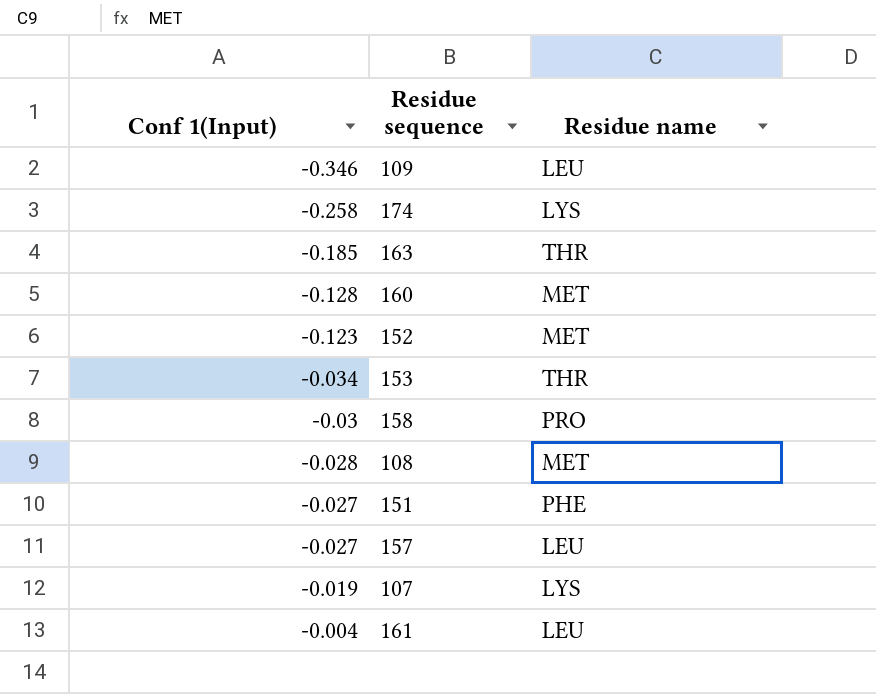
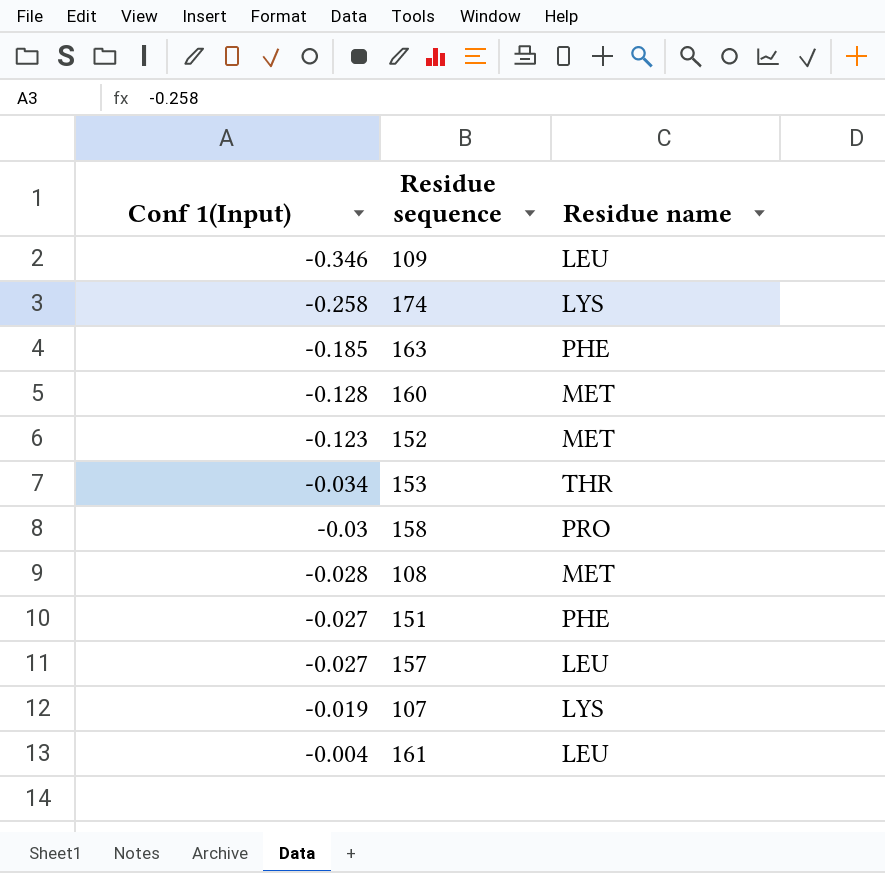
163 | Residue name: THR -> PHE

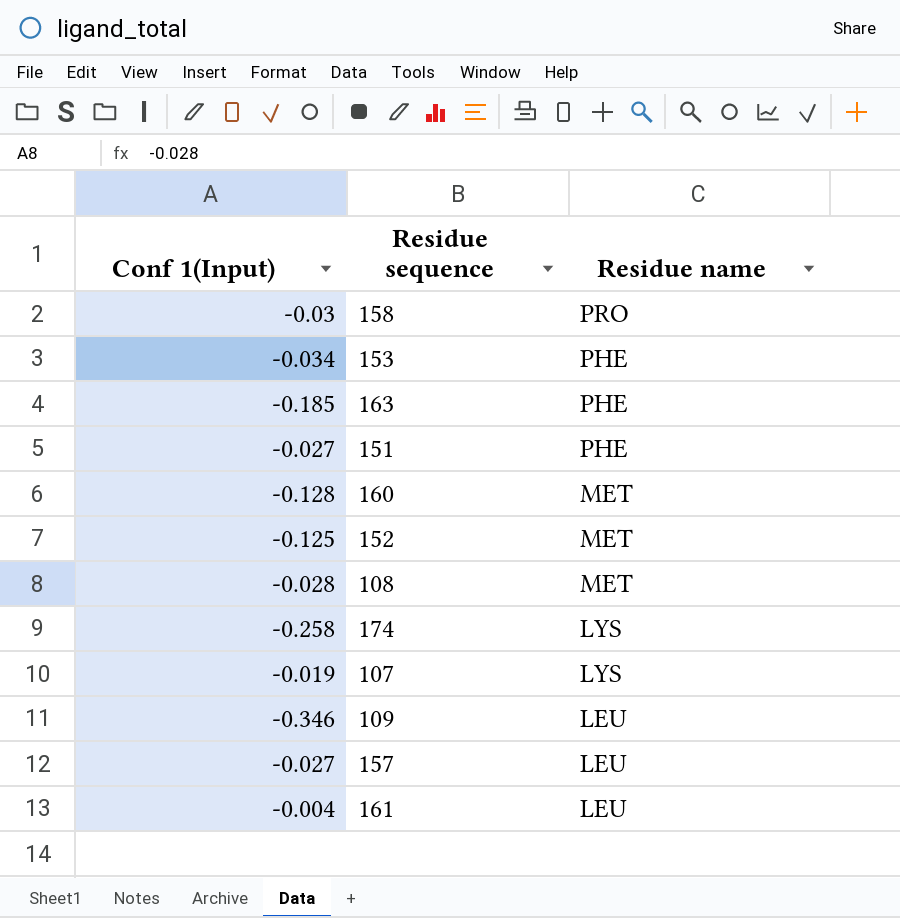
row order: Conf 1(Input) ascending -> Residue name descending
153 | Residue name: THR -> PHE
152 | Conf 1(Input): -0.123 -> -0.125

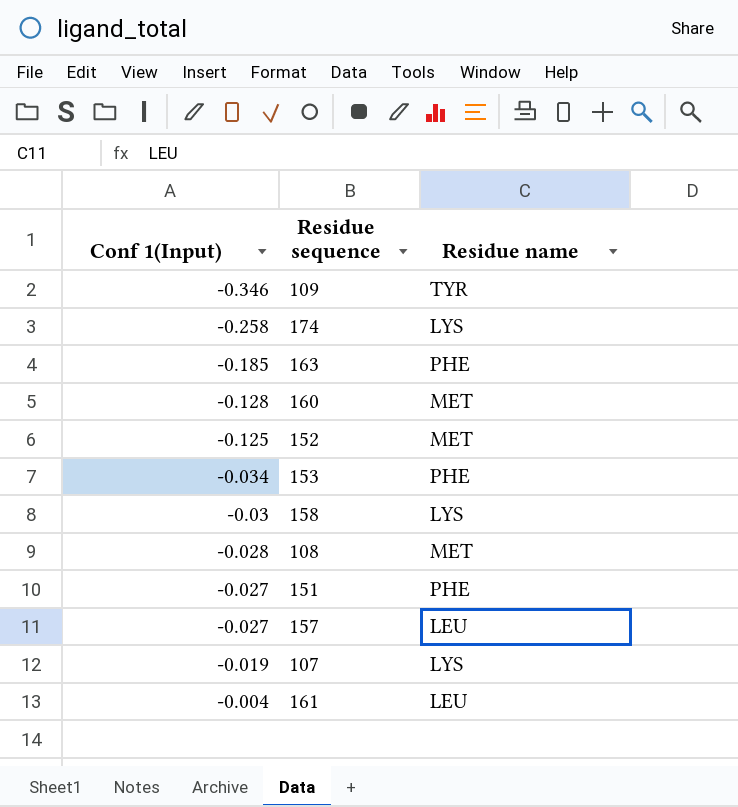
row order: Residue name descending -> Conf 1(Input) ascending
109 | Residue name: LEU -> TYR
158 | Residue name: PRO -> LYS

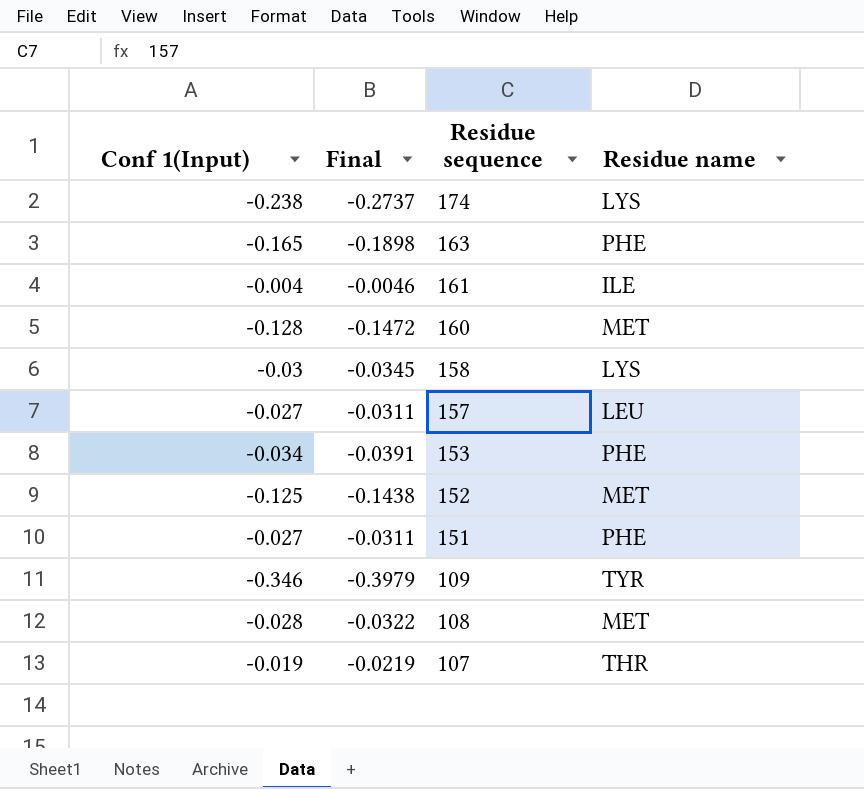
row order: Conf 1(Input) ascending -> Residue sequence descending
column Final | formula: none -> [Conf 1(Input)] * 1.15
174 | Conf 1(Input): -0.258 -> -0.238
163 | Conf 1(Input): -0.185 -> -0.165
161 | Residue name: LEU -> ILE
107 | Residue name: LYS -> THR

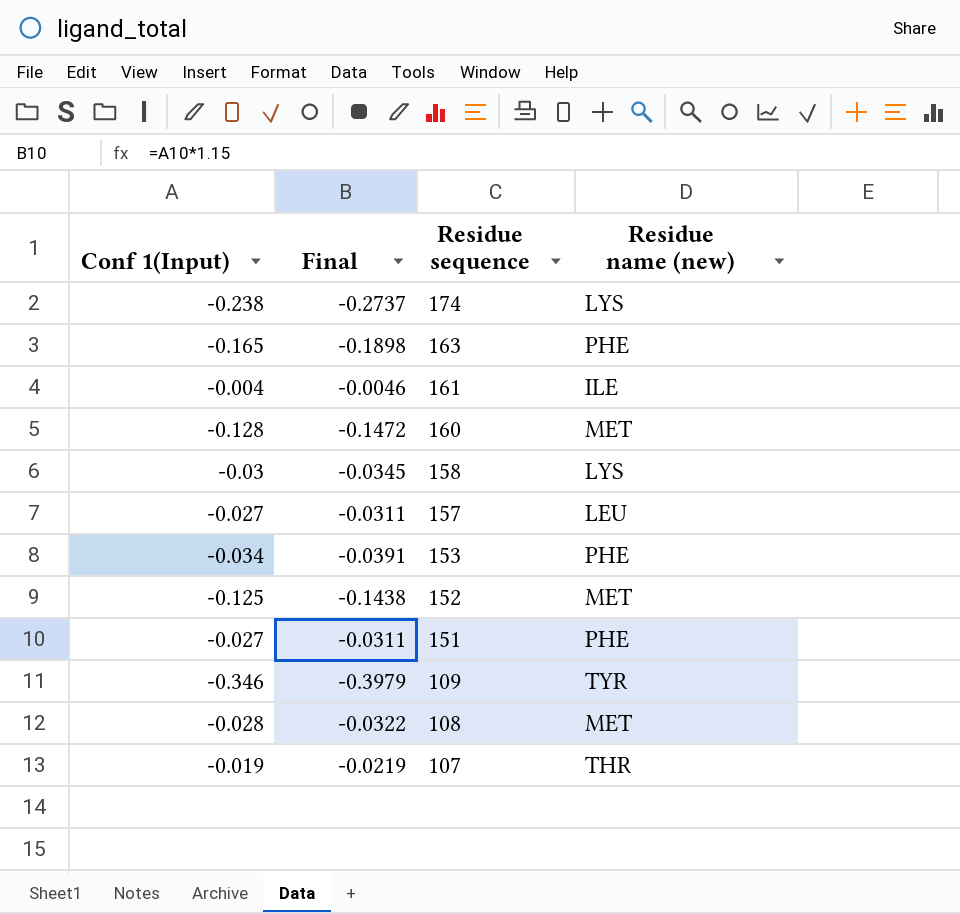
column name: Residue name -> Residue name (new)

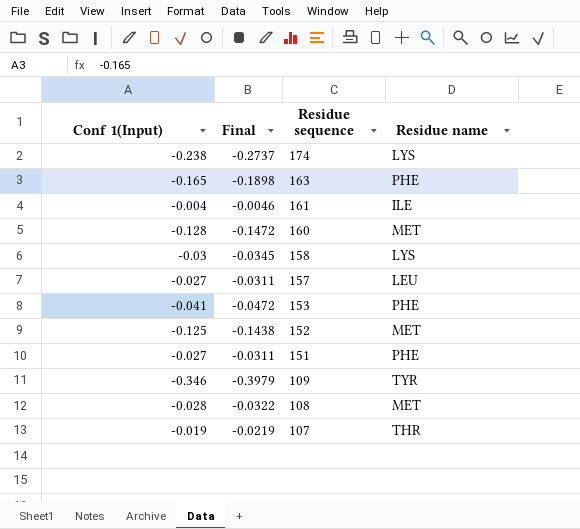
column name: Residue name (new) -> Residue name
153 | Conf 1(Input): -0.034 -> -0.041
153 | Final: -0.0391 -> -0.0472

